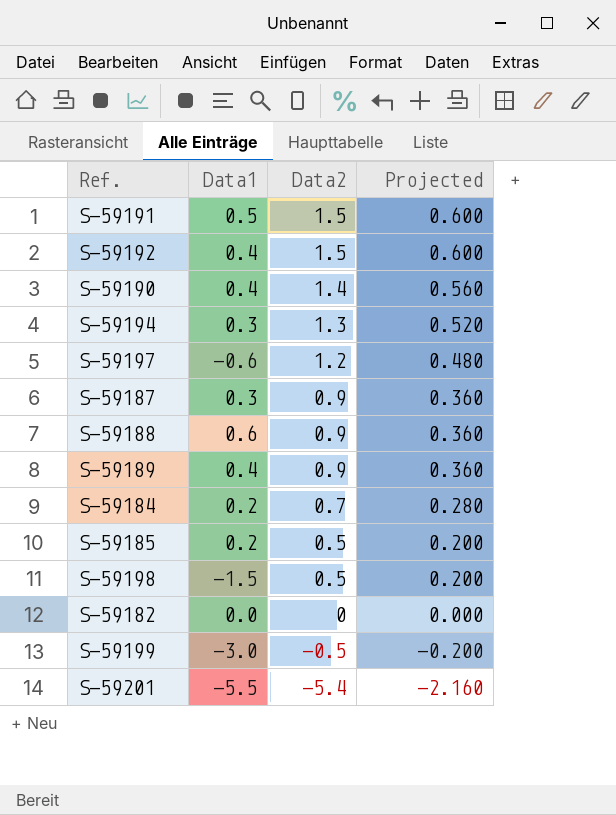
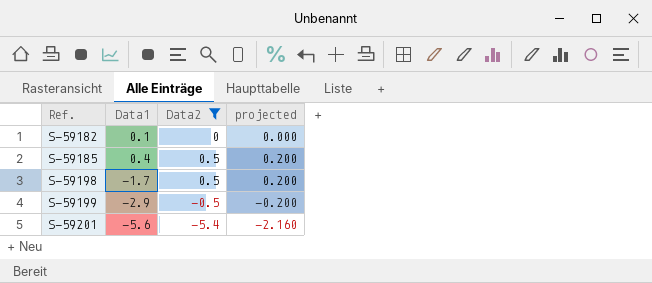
filter: none -> Data2 <= 0.5
row order: Data2 descending -> Ref. ascending
column name: Projected -> projected
S-59182 | Data1: 0.0 -> 0.1
S-59185 | Data1: 0.2 -> 0.4
S-59198 | Data1: -1.5 -> -1.7
S-59199 | Data1: -3.0 -> -2.9
S-59201 | Data1: -5.5 -> -5.6

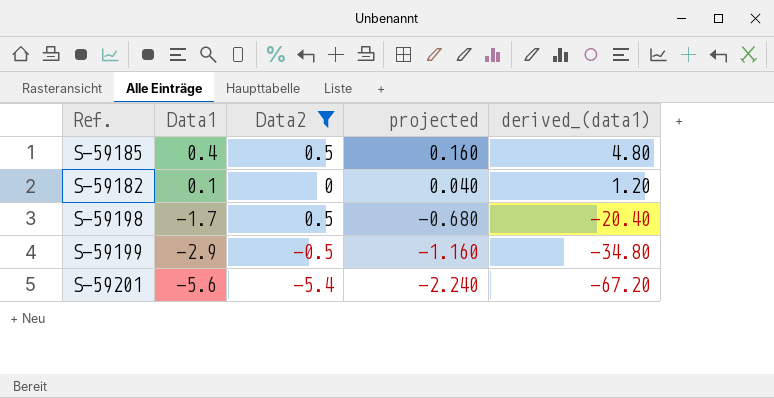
row order: Ref. ascending -> Data1 descending
column projected | formula: [Data2] * 0.4 -> [Data1] * 0.4
column derived_(data1) | formula: none -> [Data1] * 12

